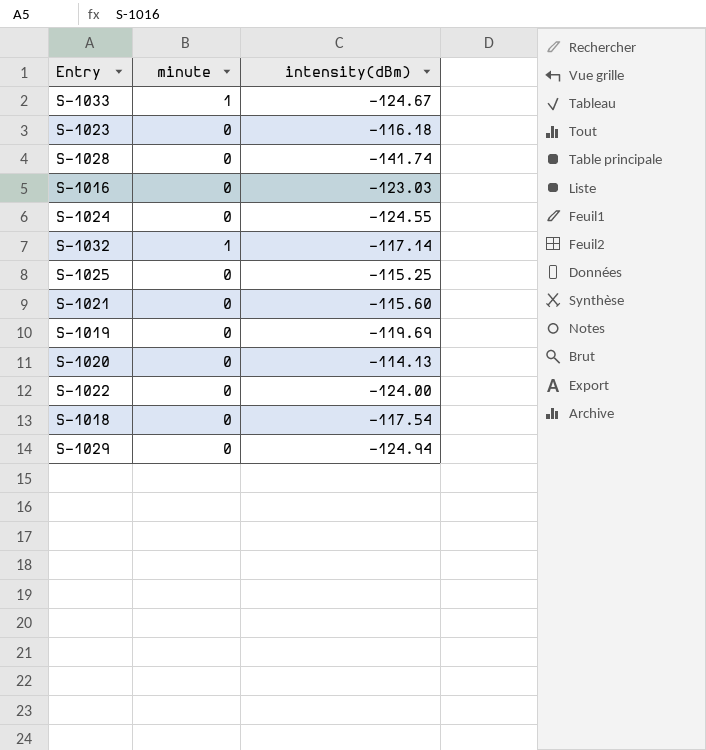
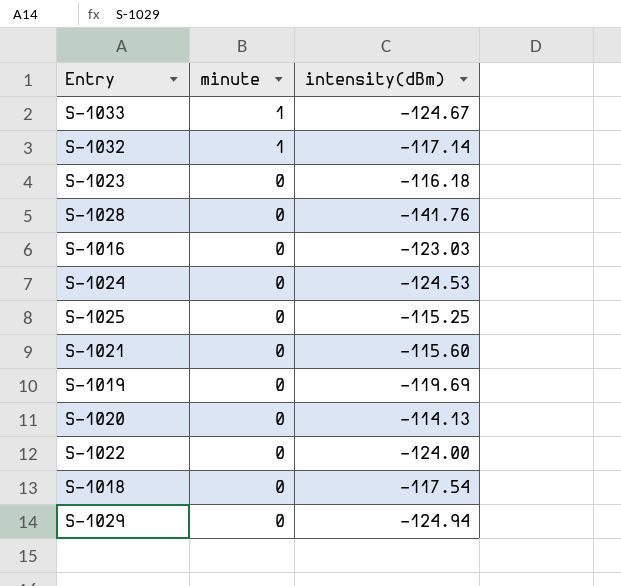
row order: none -> minute descending
S-1028 | intensity(dBm): -141.74 -> -141.76
S-1024 | intensity(dBm): -124.55 -> -124.53

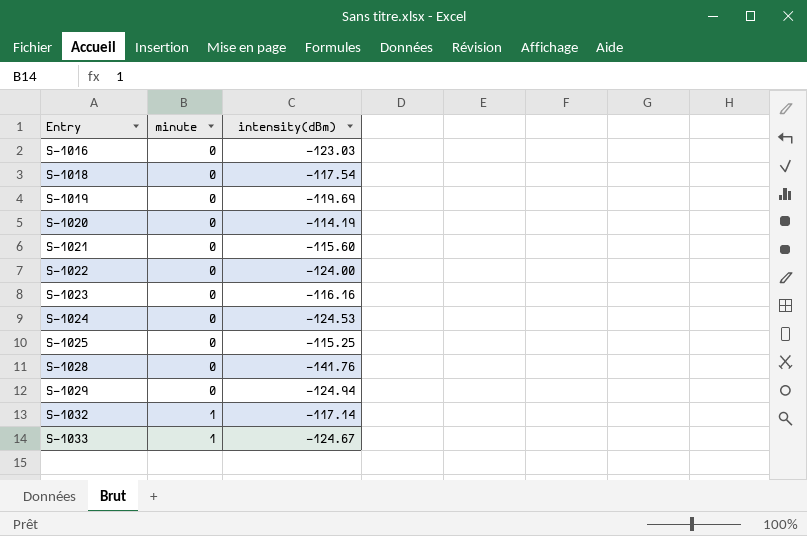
row order: minute descending -> Entry ascending
S-1020 | intensity(dBm): -114.13 -> -114.19
S-1023 | intensity(dBm): -116.18 -> -116.16

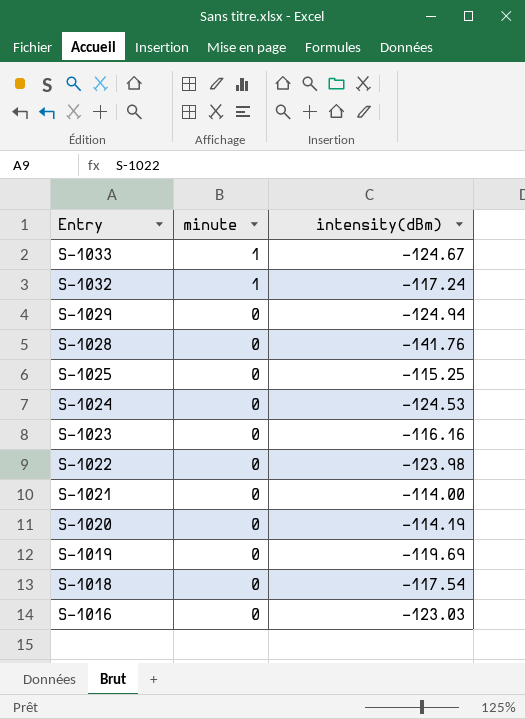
row order: Entry ascending -> Entry descending
S-1032 | intensity(dBm): -117.14 -> -117.24
S-1022 | intensity(dBm): -124.00 -> -123.98
S-1021 | intensity(dBm): -115.60 -> -114.00

